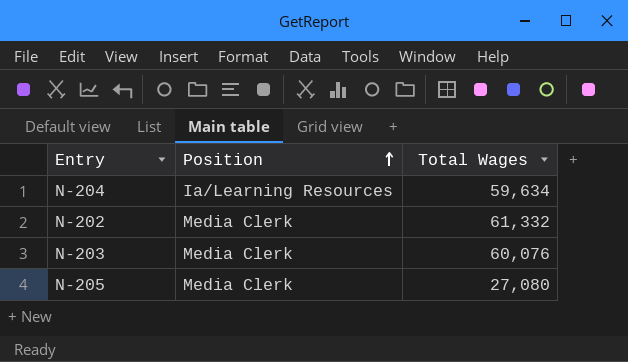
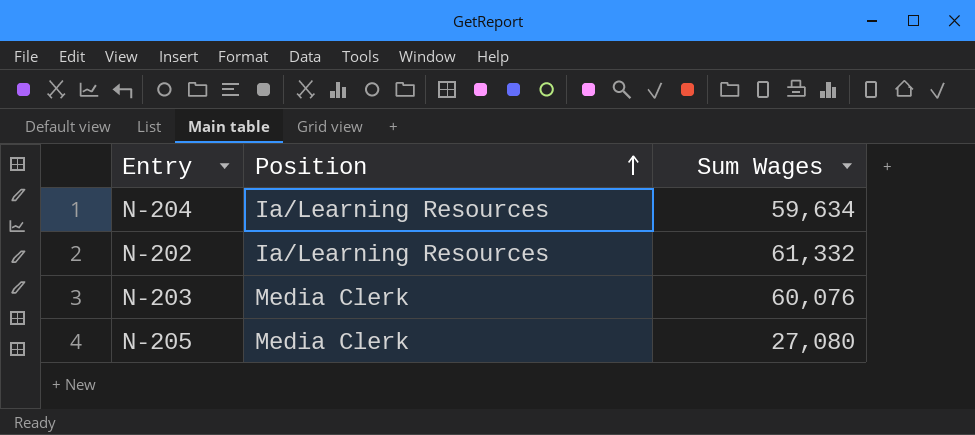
column name: Total Wages -> Sum Wages
N-202 | Position: Media Clerk -> Ia/Learning Resources

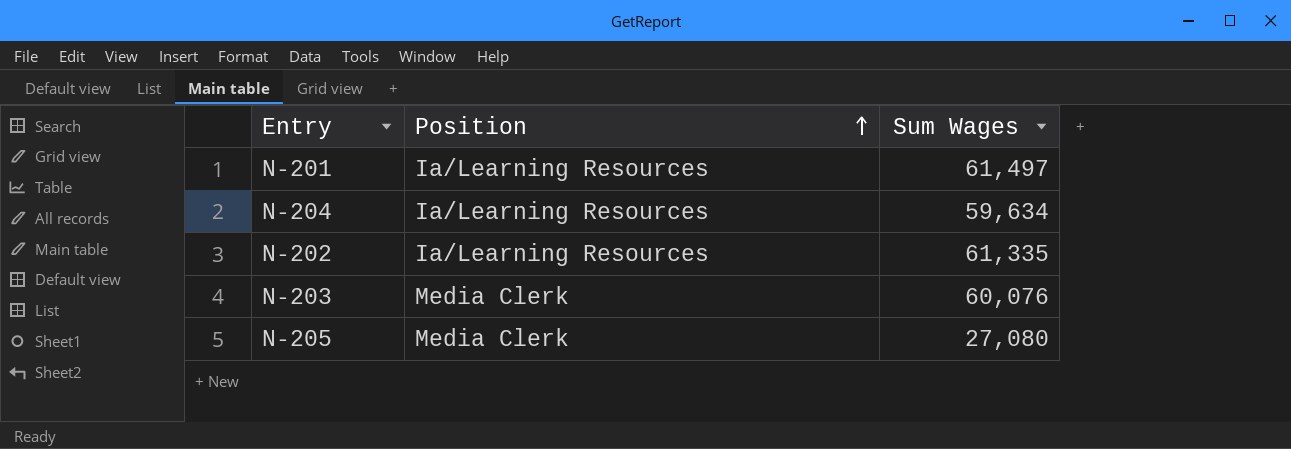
row N-201: none -> Ia/Learning Resources | 61,497
N-202 | Sum Wages: 61,332 -> 61,335

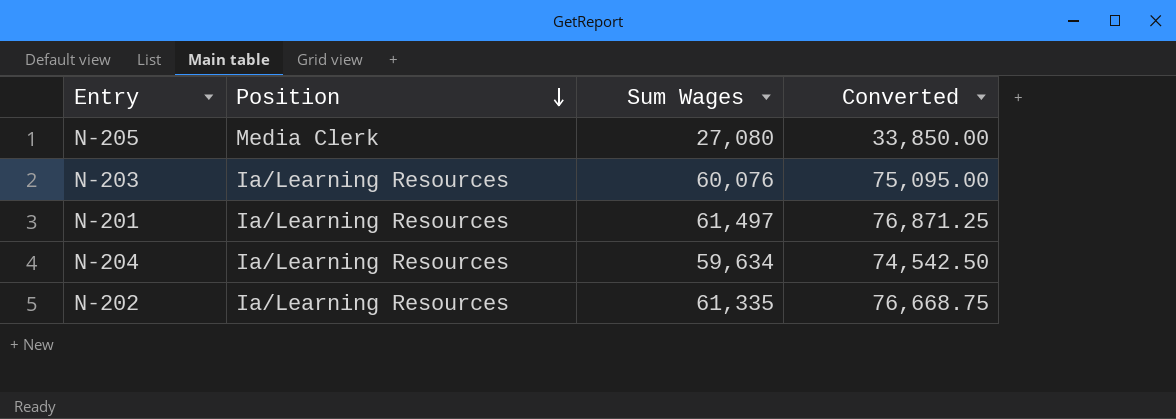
row order: Position ascending -> Position descending
column Converted | formula: none -> [Sum Wages] * 1.25
N-203 | Position: Media Clerk -> Ia/Learning Resources

